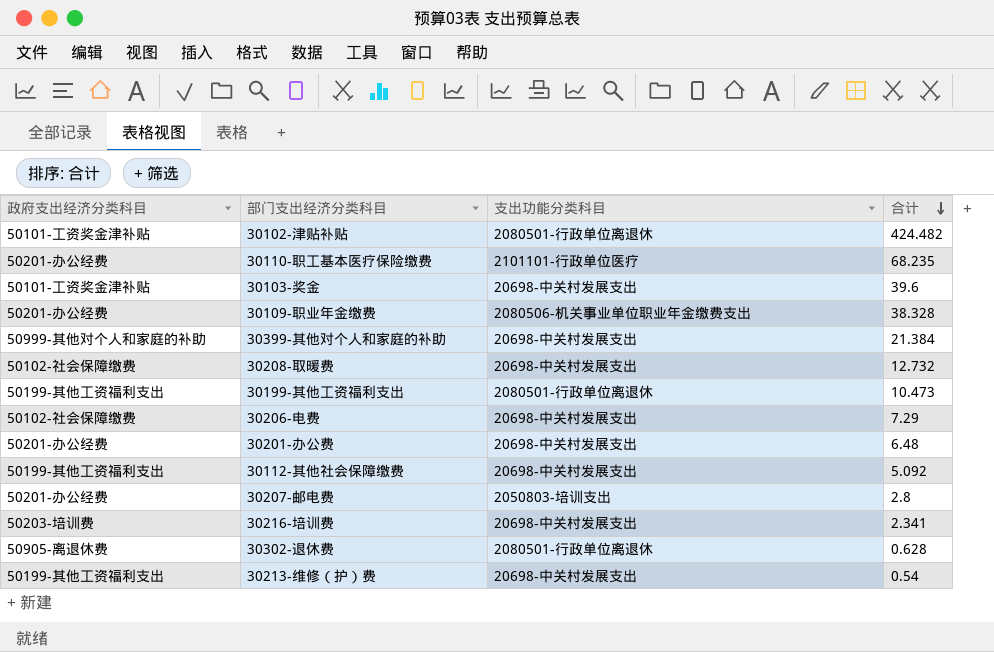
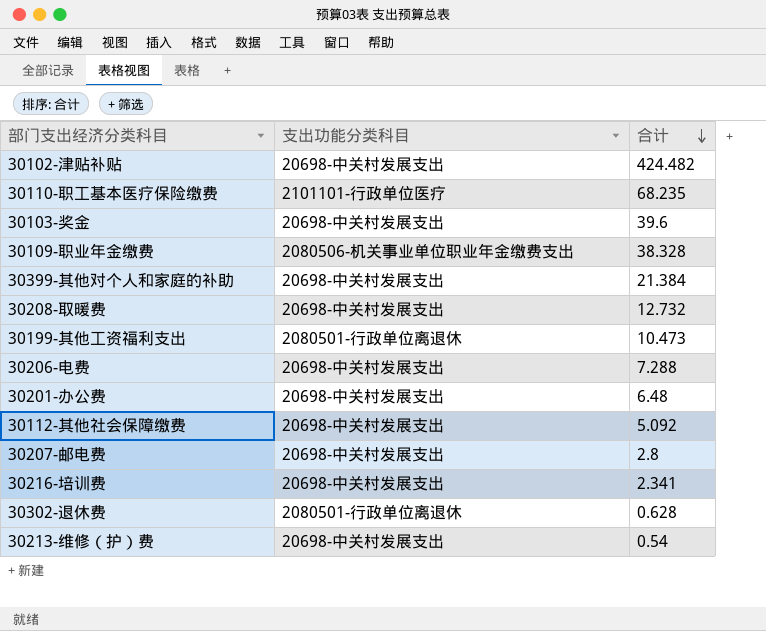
column 政府支出经济分类科目 | position: 1 -> none
30102-津贴补贴 | 支出功能分类科目: 2080501-行政单位离退休 -> 20698-中关村发展支出
30206-电费 | 合计: 7.29 -> 7.288
30207-邮电费 | 支出功能分类科目: 2050803-培训支出 -> 20698-中关村发展支出

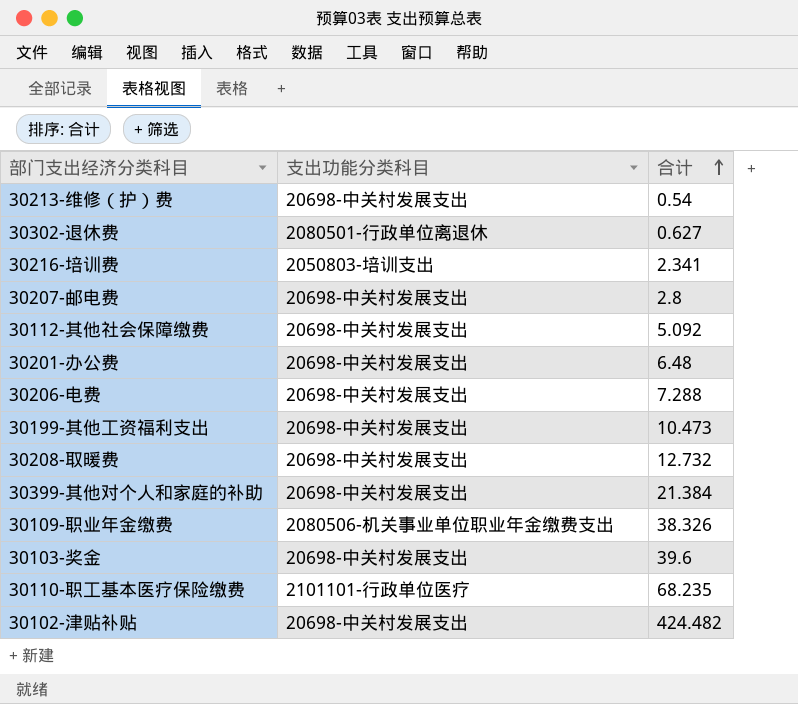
row order: 合计 descending -> 合计 ascending
30302-退休费 | 合计: 0.628 -> 0.627
30216-培训费 | 支出功能分类科目: 20698-中关村发展支出 -> 2050803-培训支出
30199-其他工资福利支出 | 支出功能分类科目: 2080501-行政单位离退休 -> 20698-中关村发展支出
30109-职业年金缴费 | 合计: 38.328 -> 38.326

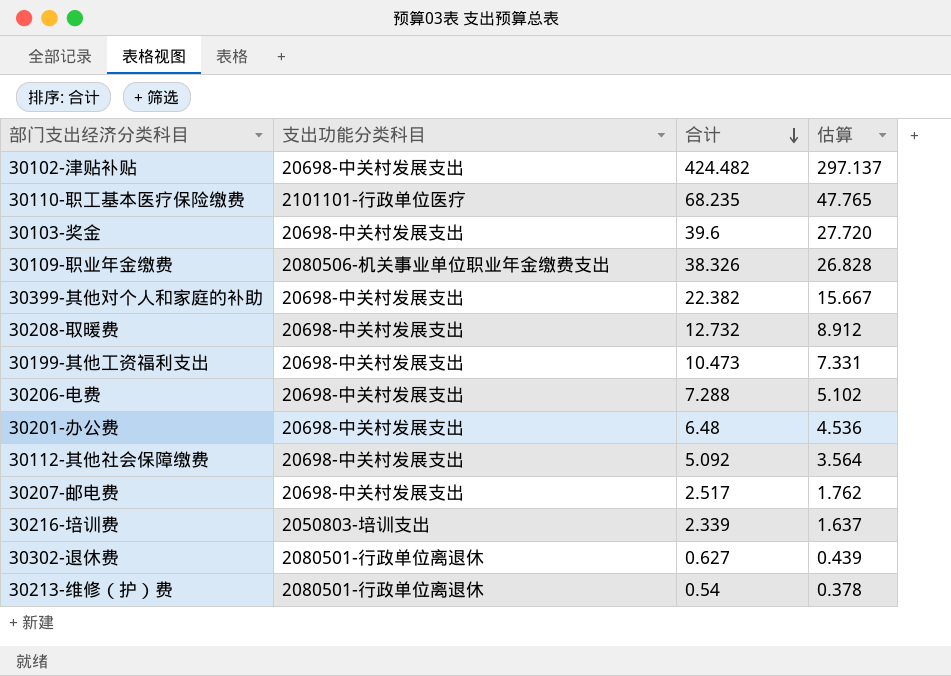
row order: 合计 ascending -> 合计 descending
column 估算 | formula: none -> [合计] * 0.7
30399-其他对个人和家庭的补助 | 合计: 21.384 -> 22.382
30207-邮电费 | 合计: 2.8 -> 2.517
30216-培训费 | 合计: 2.341 -> 2.339
30213-维修（护）费 | 支出功能分类科目: 20698-中关村发展支出 -> 2080501-行政单位离退休

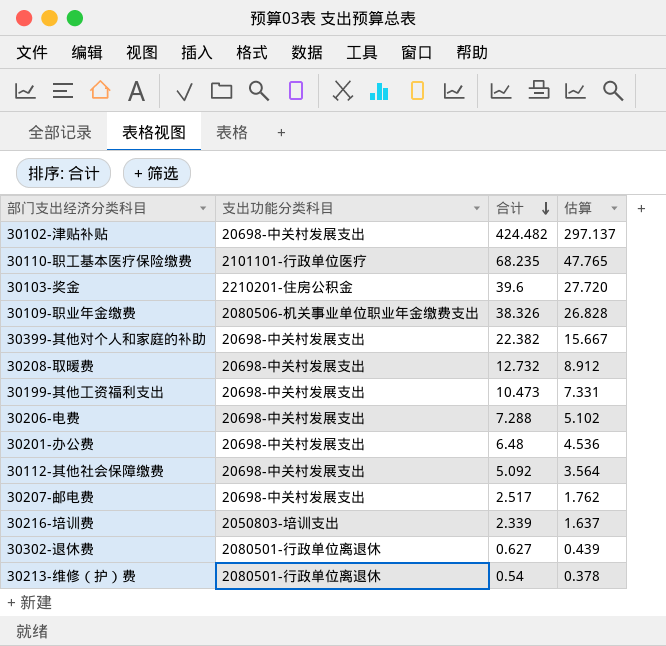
30103-奖金 | 支出功能分类科目: 20698-中关村发展支出 -> 2210201-住房公积金

